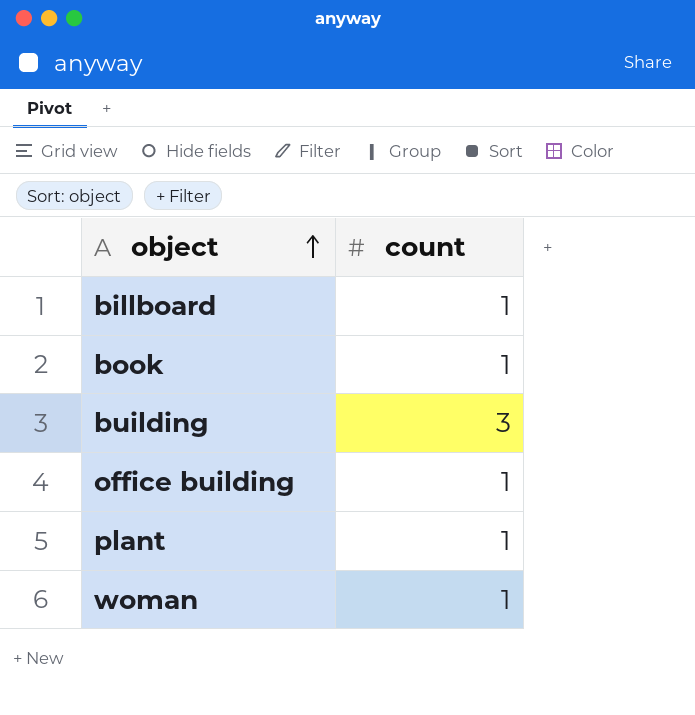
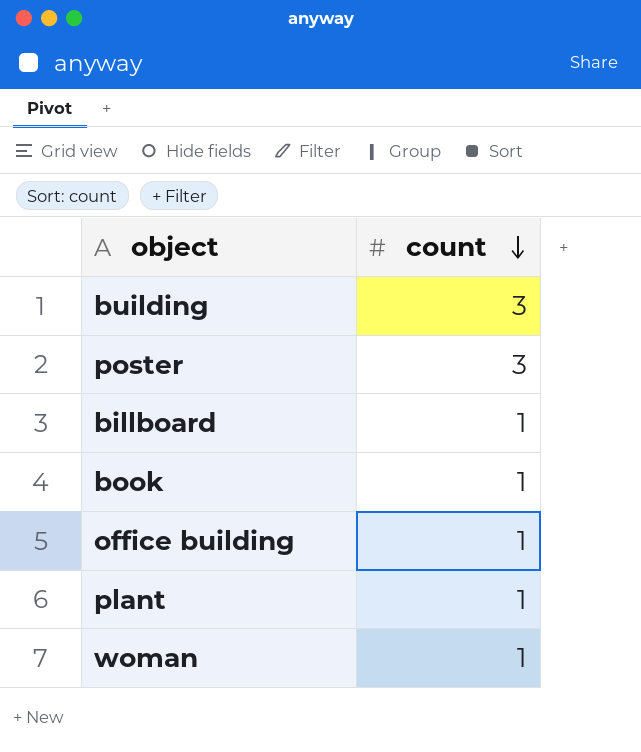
row order: object ascending -> count descending
row poster: none -> 3

